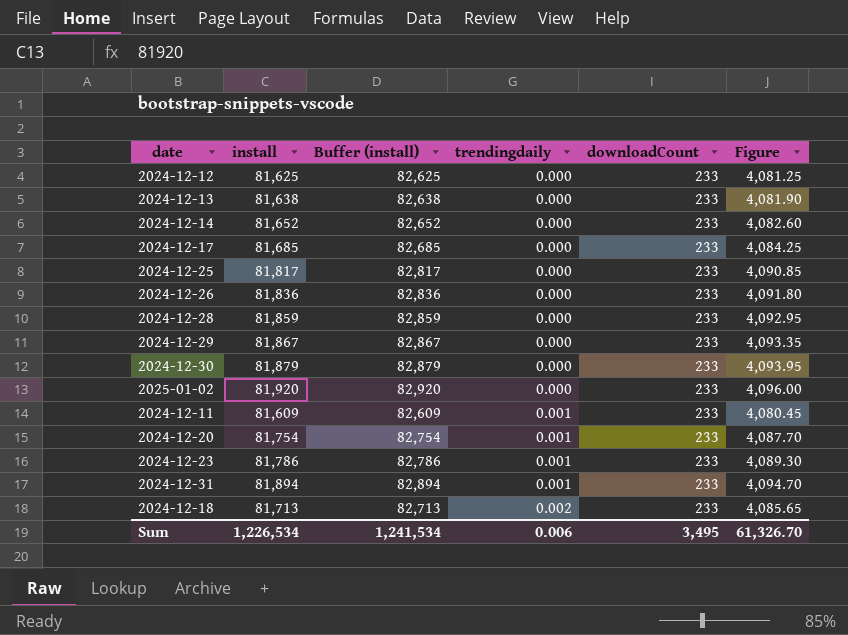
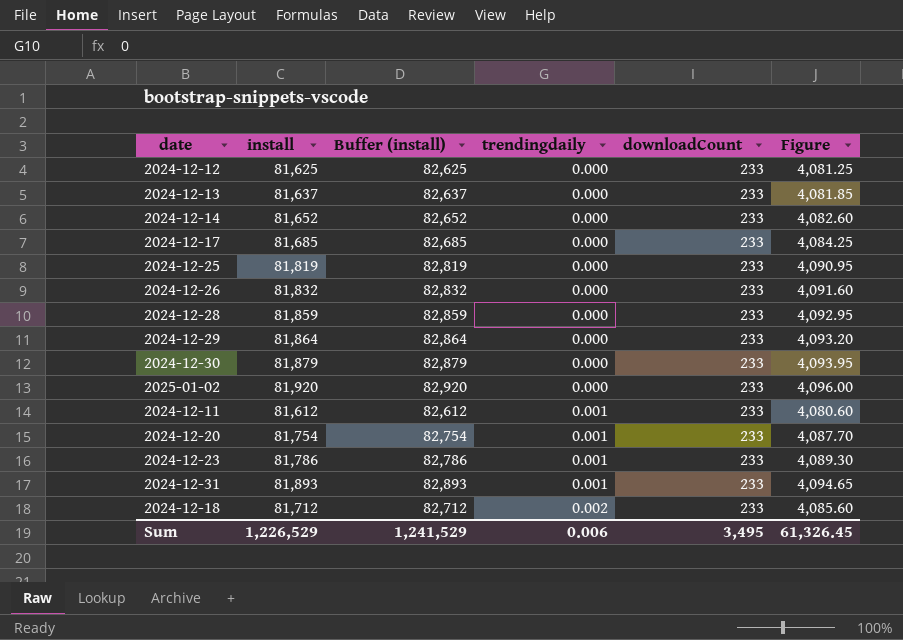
2024-12-13 | install: 81,638 -> 81,637
2024-12-13 | Buffer (install): 82,638 -> 82,637
2024-12-13 | Figure: 4,081.90 -> 4,081.85
2024-12-25 | install: 81,817 -> 81,819
2024-12-25 | Buffer (install): 82,817 -> 82,819
2024-12-25 | Figure: 4,090.85 -> 4,090.95
2024-12-26 | install: 81,836 -> 81,832
2024-12-26 | Buffer (install): 82,836 -> 82,832
2024-12-26 | Figure: 4,091.80 -> 4,091.60
2024-12-29 | install: 81,867 -> 81,864
2024-12-29 | Buffer (install): 82,867 -> 82,864
2024-12-29 | Figure: 4,093.35 -> 4,093.20
2024-12-11 | install: 81,609 -> 81,612
2024-12-11 | Buffer (install): 82,609 -> 82,612
2024-12-11 | Figure: 4,080.45 -> 4,080.60
2024-12-31 | install: 81,894 -> 81,893
2024-12-31 | Buffer (install): 82,894 -> 82,893
2024-12-31 | Figure: 4,094.70 -> 4,094.65
2024-12-18 | install: 81,713 -> 81,712
2024-12-18 | Buffer (install): 82,713 -> 82,712
2024-12-18 | Figure: 4,085.65 -> 4,085.60
Sum | install: 1,226,534 -> 1,226,529
Sum | Buffer (install): 1,241,534 -> 1,241,529
Sum | Figure: 61,326.70 -> 61,326.45

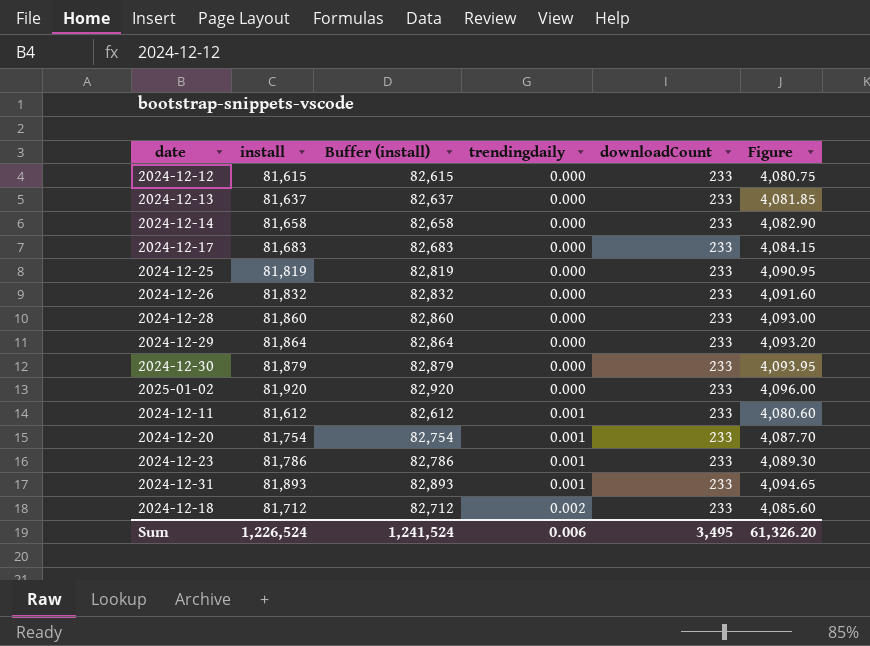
2024-12-12 | install: 81,625 -> 81,615
2024-12-12 | Buffer (install): 82,625 -> 82,615
2024-12-12 | Figure: 4,081.25 -> 4,080.75
2024-12-14 | install: 81,652 -> 81,658
2024-12-14 | Buffer (install): 82,652 -> 82,658
2024-12-14 | Figure: 4,082.60 -> 4,082.90
2024-12-17 | install: 81,685 -> 81,683
2024-12-17 | Buffer (install): 82,685 -> 82,683
2024-12-17 | Figure: 4,084.25 -> 4,084.15
2024-12-28 | install: 81,859 -> 81,860
2024-12-28 | Buffer (install): 82,859 -> 82,860
2024-12-28 | Figure: 4,092.95 -> 4,093.00
Sum | install: 1,226,529 -> 1,226,524
Sum | Buffer (install): 1,241,529 -> 1,241,524
Sum | Figure: 61,326.45 -> 61,326.20

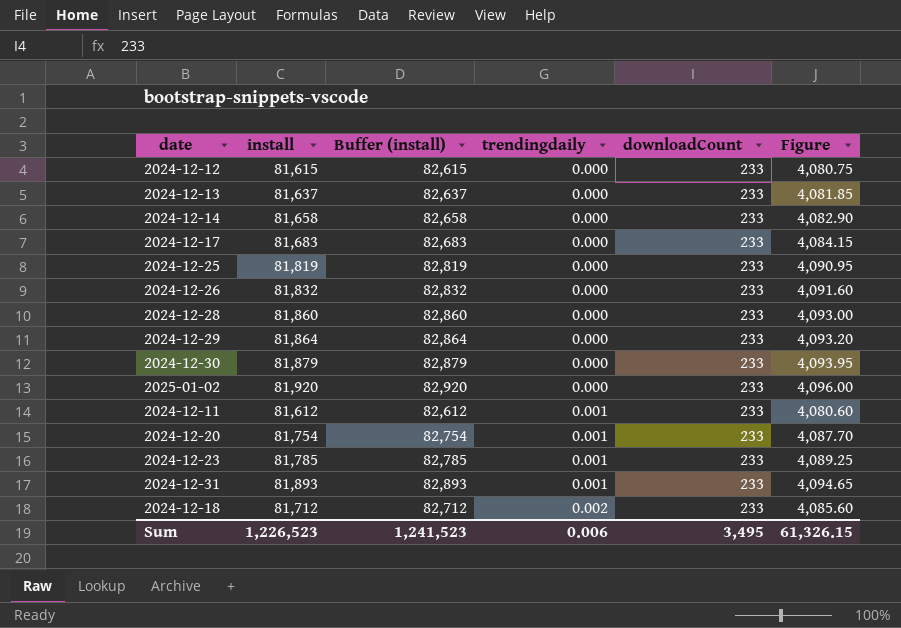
2024-12-23 | install: 81,786 -> 81,785
2024-12-23 | Buffer (install): 82,786 -> 82,785
2024-12-23 | Figure: 4,089.30 -> 4,089.25
Sum | install: 1,226,524 -> 1,226,523
Sum | Buffer (install): 1,241,524 -> 1,241,523
Sum | Figure: 61,326.20 -> 61,326.15

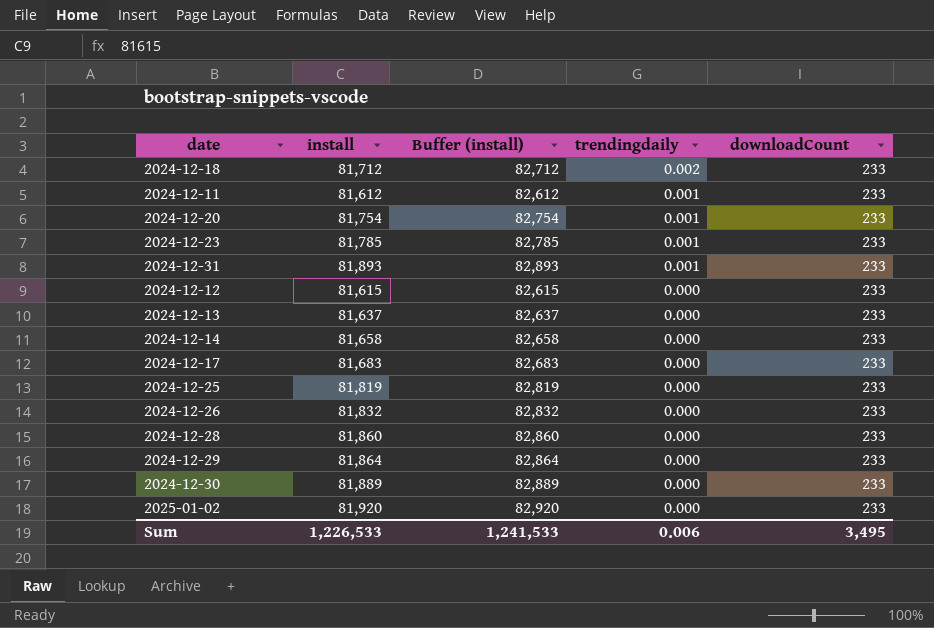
row order: trendingdaily ascending -> trendingdaily descending
column Figure | formula: [install] * 0.05 -> none
2024-12-30 | install: 81,879 -> 81,889
2024-12-30 | Buffer (install): 82,879 -> 82,889
Sum | install: 1,226,523 -> 1,226,533
Sum | Buffer (install): 1,241,523 -> 1,241,533

